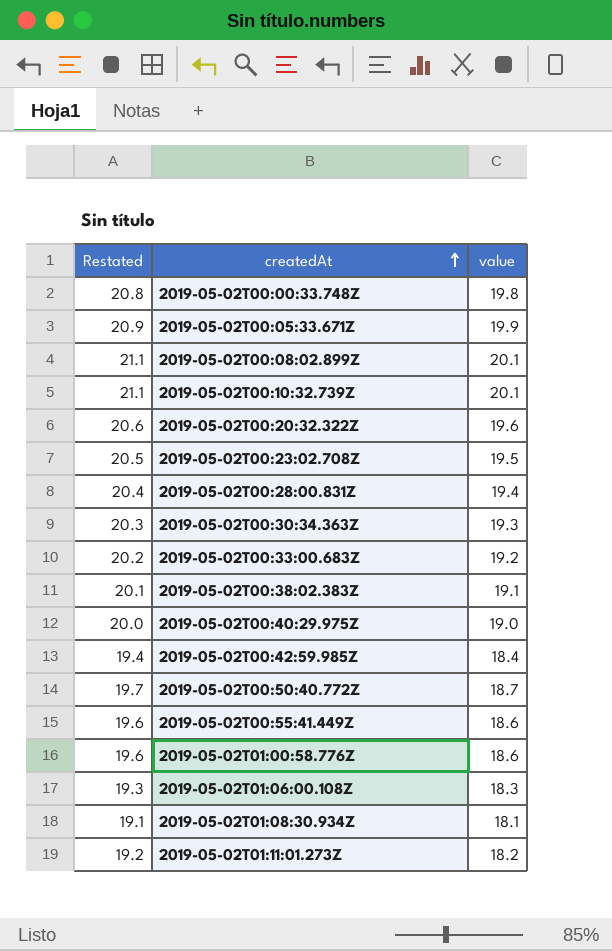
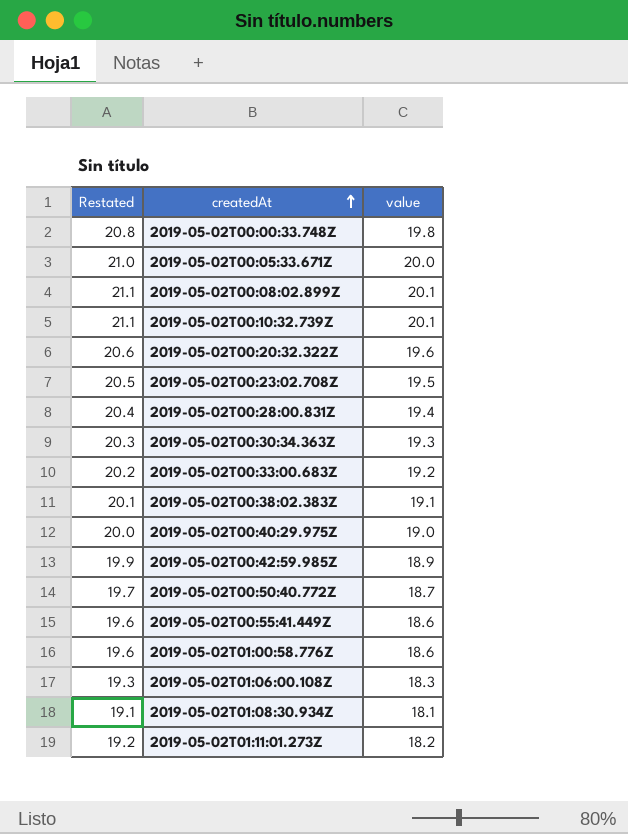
2019-05-02T00:05:33.671Z | Restated: 20.9 -> 21.0
2019-05-02T00:05:33.671Z | value: 19.9 -> 20.0
2019-05-02T00:42:59.985Z | Restated: 19.4 -> 19.9
2019-05-02T00:42:59.985Z | value: 18.4 -> 18.9

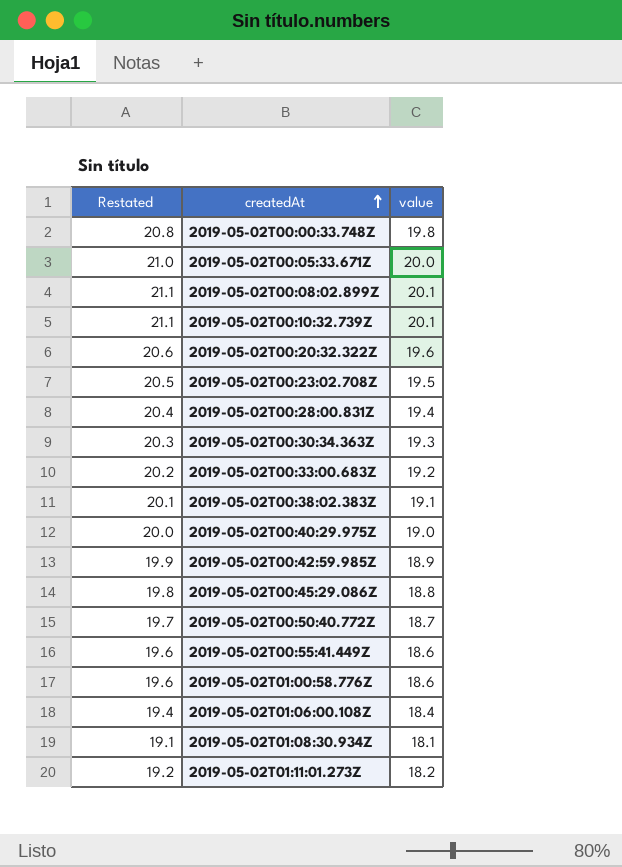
row 2019-05-02T00:45:29.086Z: none -> 19.8 | 18.8
2019-05-02T01:06:00.108Z | Restated: 19.3 -> 19.4
2019-05-02T01:06:00.108Z | value: 18.3 -> 18.4

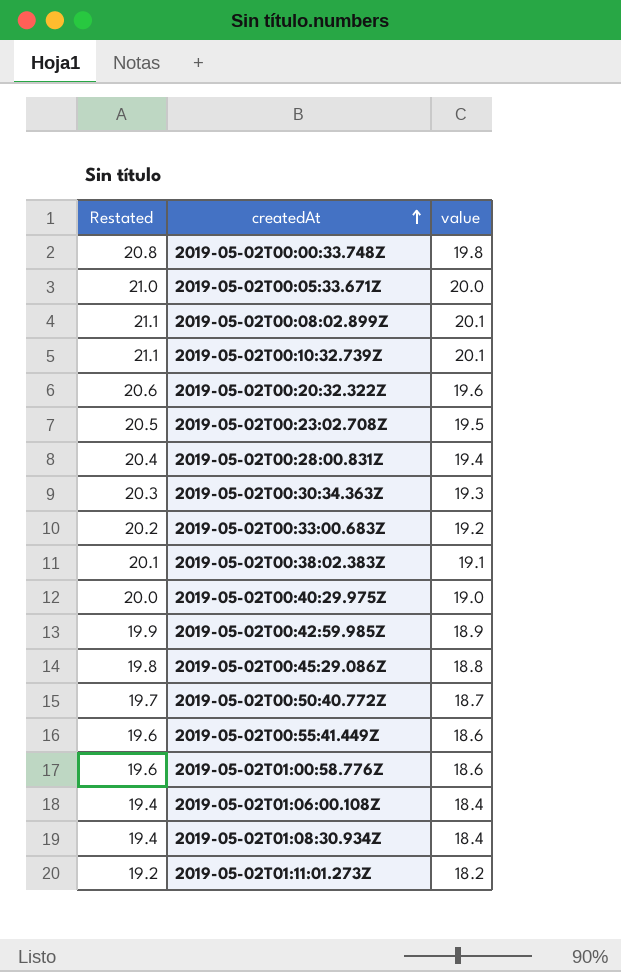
2019-05-02T01:08:30.934Z | Restated: 19.1 -> 19.4
2019-05-02T01:08:30.934Z | value: 18.1 -> 18.4

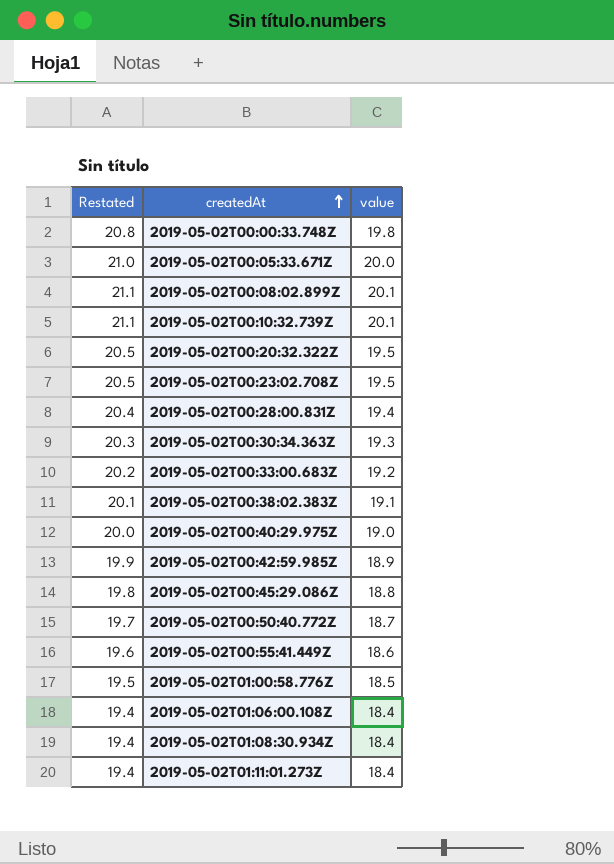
2019-05-02T00:20:32.322Z | Restated: 20.6 -> 20.5
2019-05-02T00:20:32.322Z | value: 19.6 -> 19.5
2019-05-02T01:00:58.776Z | Restated: 19.6 -> 19.5
2019-05-02T01:00:58.776Z | value: 18.6 -> 18.5
2019-05-02T01:11:01.273Z | Restated: 19.2 -> 19.4
2019-05-02T01:11:01.273Z | value: 18.2 -> 18.4

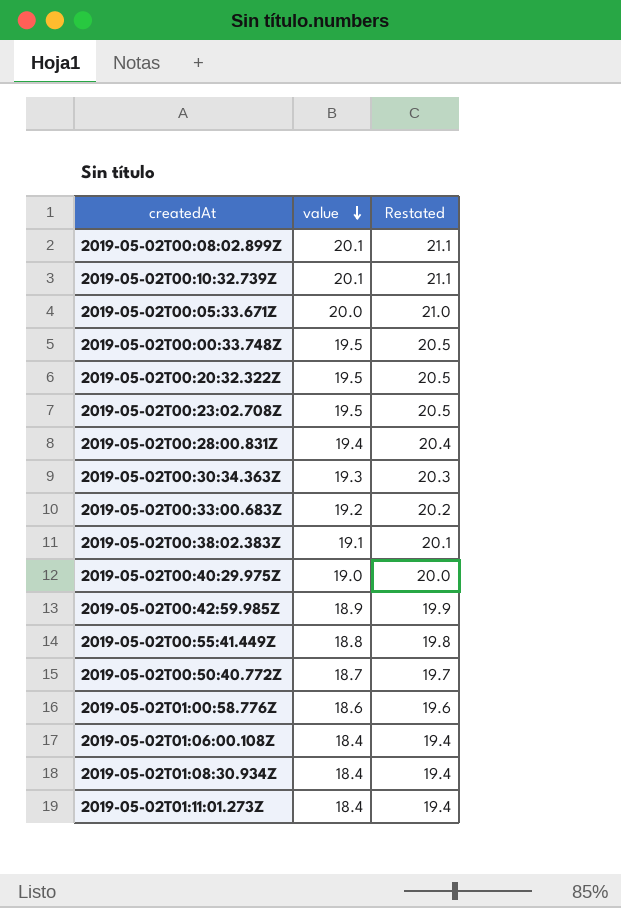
row order: createdAt ascending -> value descending
column Restated | position: 1 -> 3
row 2019-05-02T00:45:29.086Z: 19.8 | 18.8 -> none
2019-05-02T00:00:33.748Z | value: 19.8 -> 19.5
2019-05-02T00:00:33.748Z | Restated: 20.8 -> 20.5
2019-05-02T00:55:41.449Z | value: 18.6 -> 18.8
2019-05-02T00:55:41.449Z | Restated: 19.6 -> 19.8
2019-05-02T01:00:58.776Z | value: 18.5 -> 18.6
2019-05-02T01:00:58.776Z | Restated: 19.5 -> 19.6

